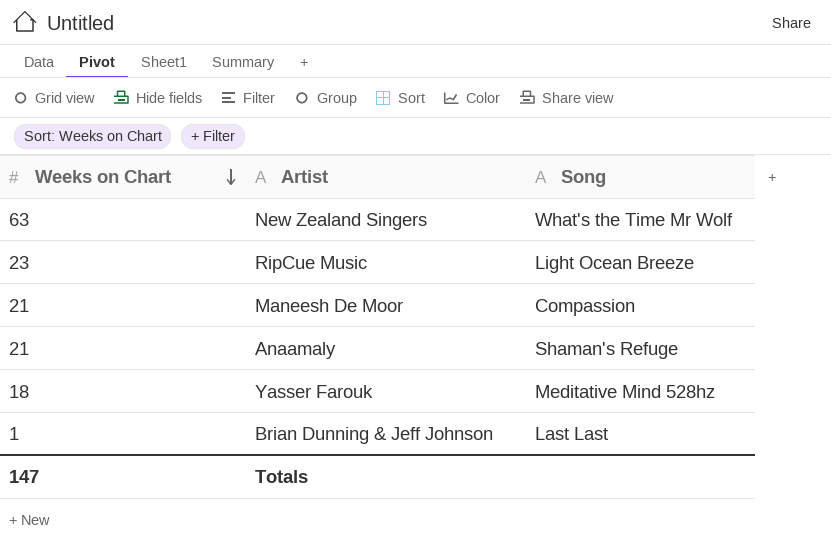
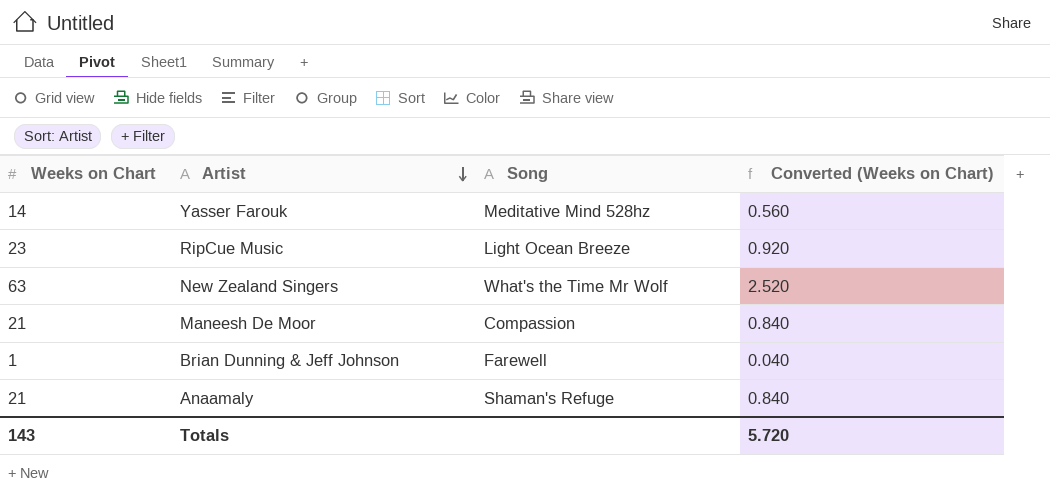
row order: Weeks on Chart descending -> Artist descending
column Converted (Weeks on Chart) | formula: none -> [Weeks on Chart] * 0.04
Yasser Farouk | Weeks on Chart: 18 -> 14
Brian Dunning & Jeff Johnson | Song: Last Last -> Farewell
Totals | Weeks on Chart: 147 -> 143

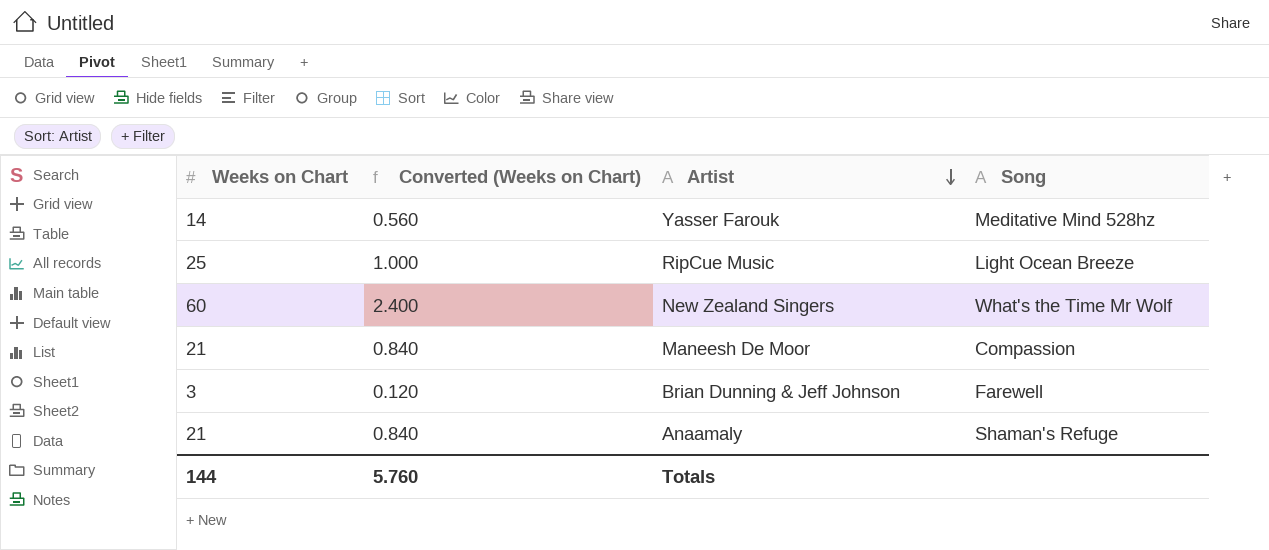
column Converted (Weeks on Chart) | position: 4 -> 2
RipCue Music | Weeks on Chart: 23 -> 25
RipCue Music | Converted (Weeks on Chart): 0.920 -> 1.000
New Zealand Singers | Weeks on Chart: 63 -> 60
New Zealand Singers | Converted (Weeks on Chart): 2.520 -> 2.400
Brian Dunning & Jeff Johnson | Weeks on Chart: 1 -> 3
Brian Dunning & Jeff Johnson | Converted (Weeks on Chart): 0.040 -> 0.120
Totals | Weeks on Chart: 143 -> 144
Totals | Converted (Weeks on Chart): 5.720 -> 5.760

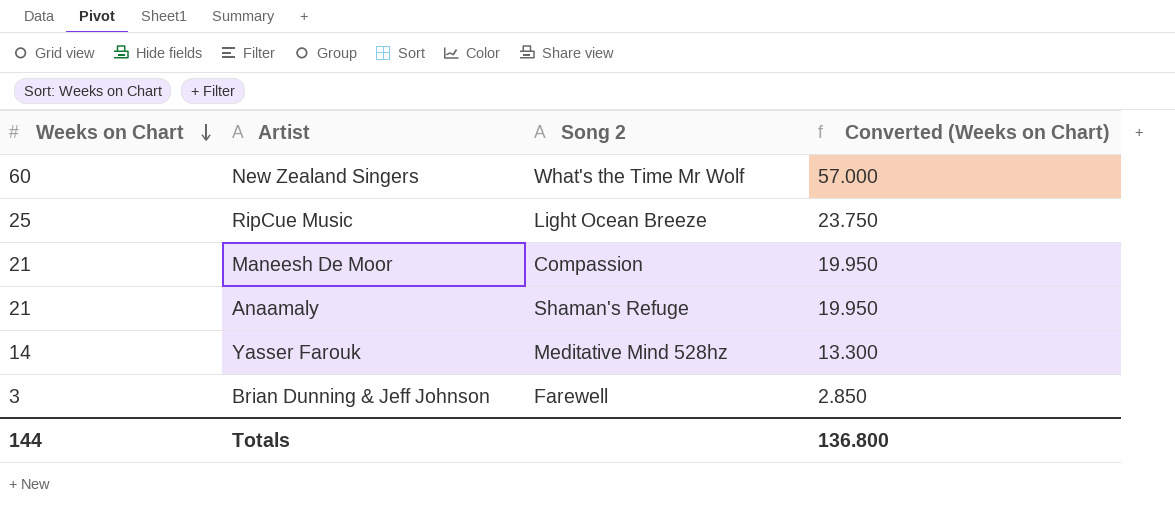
row order: Artist descending -> Weeks on Chart descending
column name: Song -> Song 2
column Converted (Weeks on Chart) | formula: [Weeks on Chart] * 0.04 -> [Weeks on Chart] * 0.95
column Converted (Weeks on Chart) | position: 2 -> 4
Totals | Converted (Weeks on Chart): 5.760 -> 136.800

